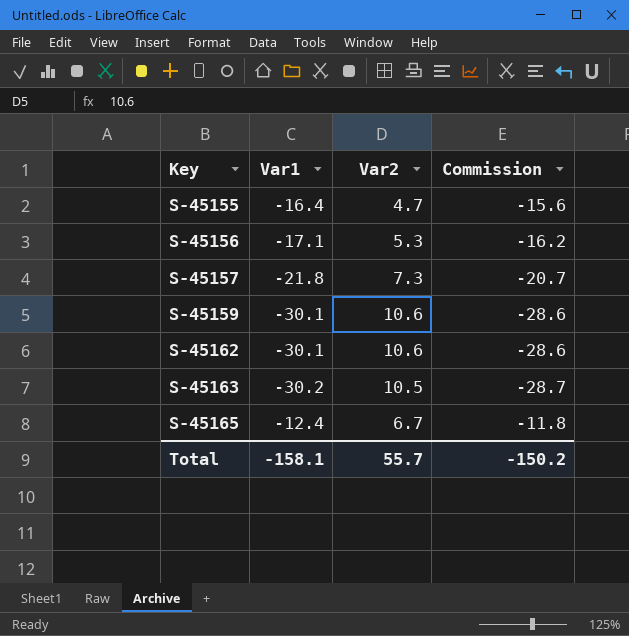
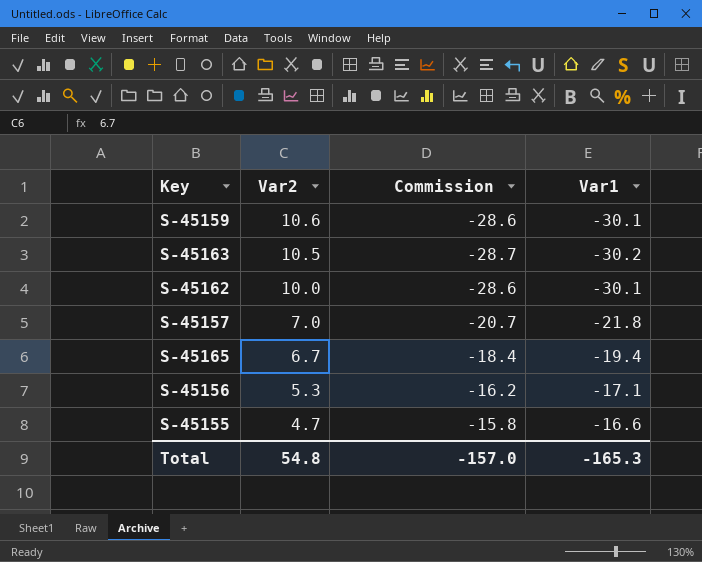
row order: Key ascending -> Var2 descending
column Var1 | position: 2 -> 4
S-45162 | Var2: 10.6 -> 10.0
S-45157 | Var2: 7.3 -> 7.0
S-45165 | Commission: -11.8 -> -18.4
S-45165 | Var1: -12.4 -> -19.4
S-45155 | Commission: -15.6 -> -15.8
S-45155 | Var1: -16.4 -> -16.6
Total | Var2: 55.7 -> 54.8
Total | Commission: -150.2 -> -157.0
Total | Var1: -158.1 -> -165.3

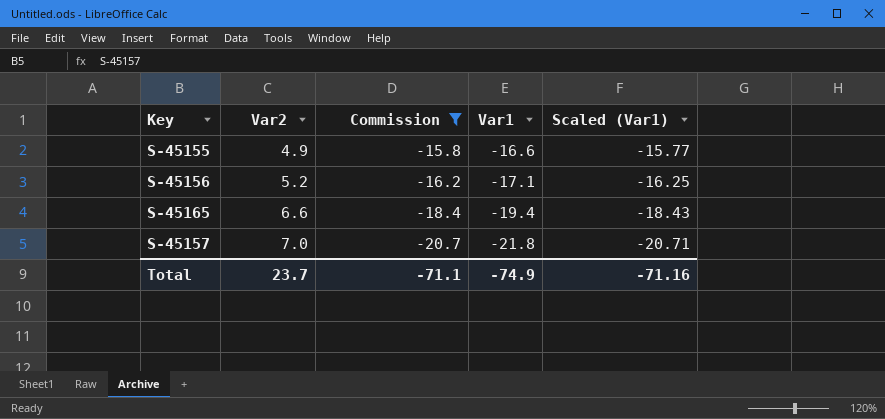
filter: none -> Commission >= -20.7
row order: Var2 descending -> Var2 ascending
column Scaled (Var1) | formula: none -> [Var1] * 0.95
S-45155 | Var2: 4.7 -> 4.9
S-45156 | Var2: 5.3 -> 5.2
S-45165 | Var2: 6.7 -> 6.6
Total | Var2: 54.8 -> 23.7
Total | Commission: -157.0 -> -71.1
Total | Var1: -165.3 -> -74.9

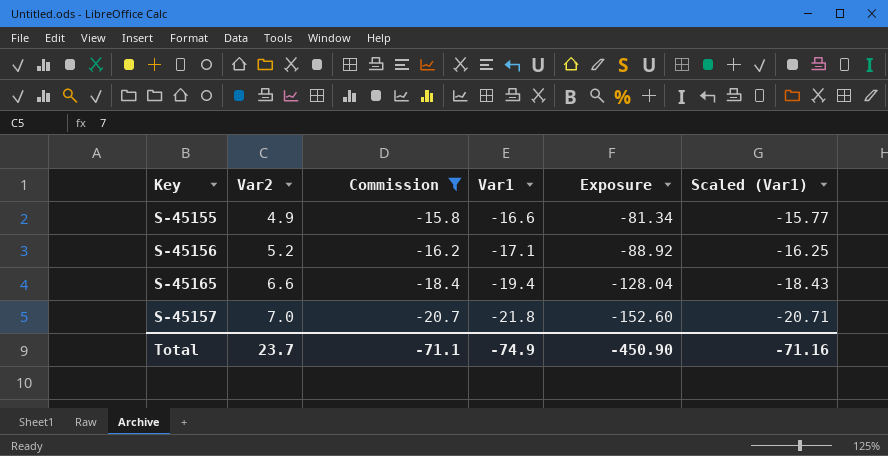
column Exposure | formula: none -> [Var2] * [Var1]

